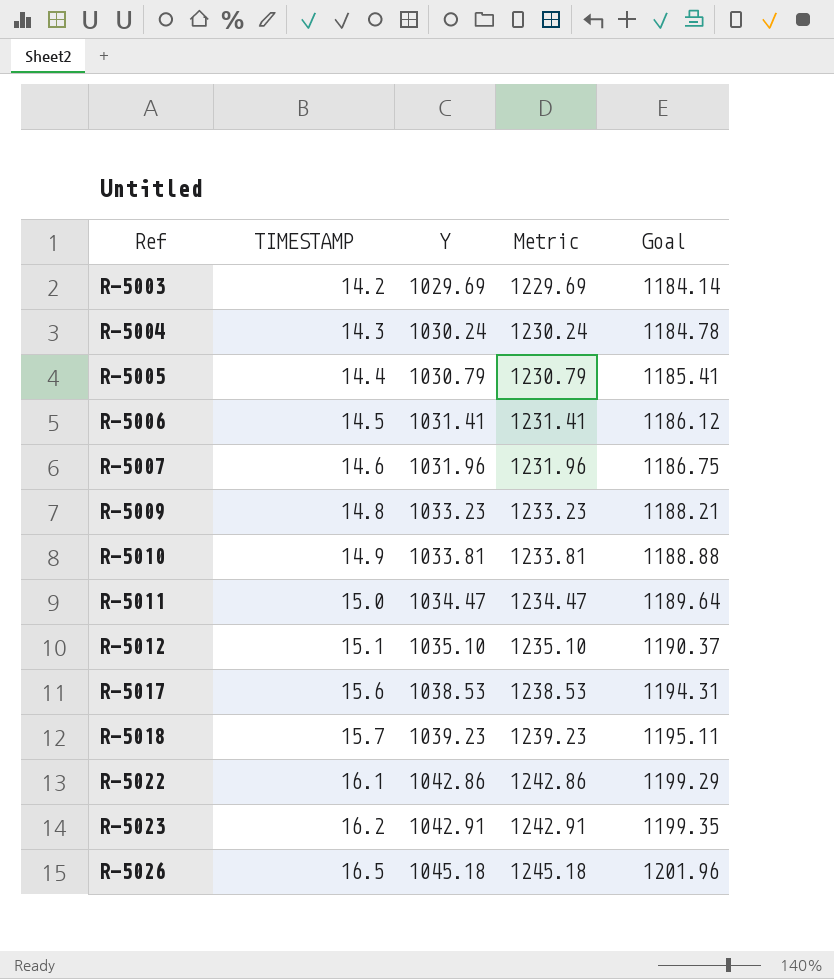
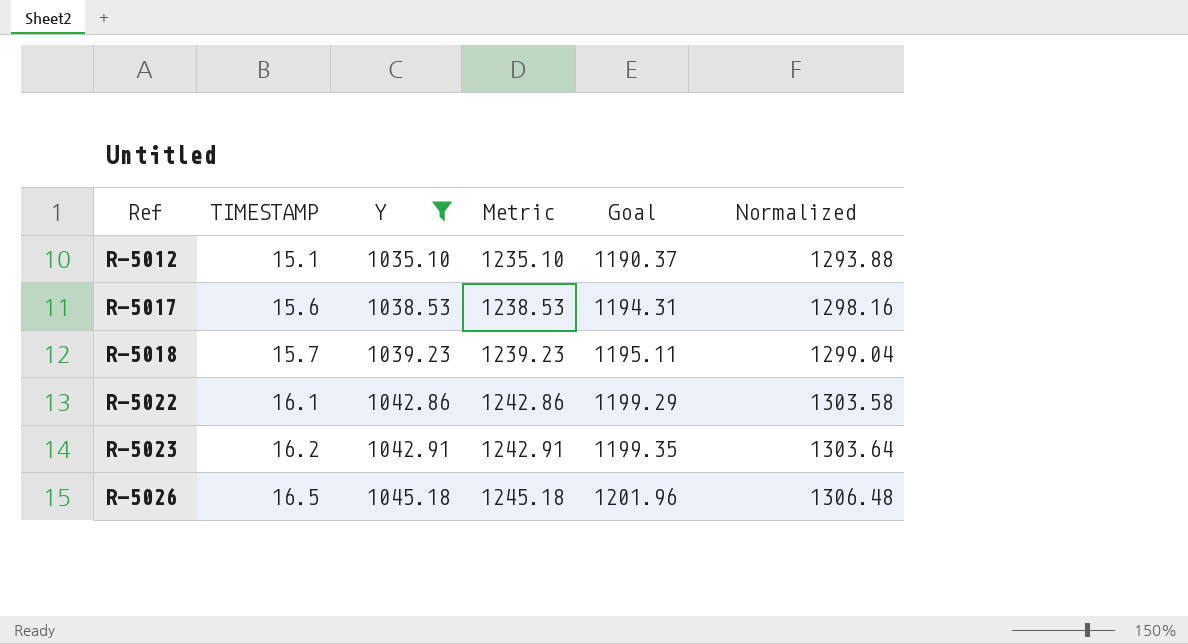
filter: none -> Y >= 1035.10
column Normalized | formula: none -> [Y] * 1.25

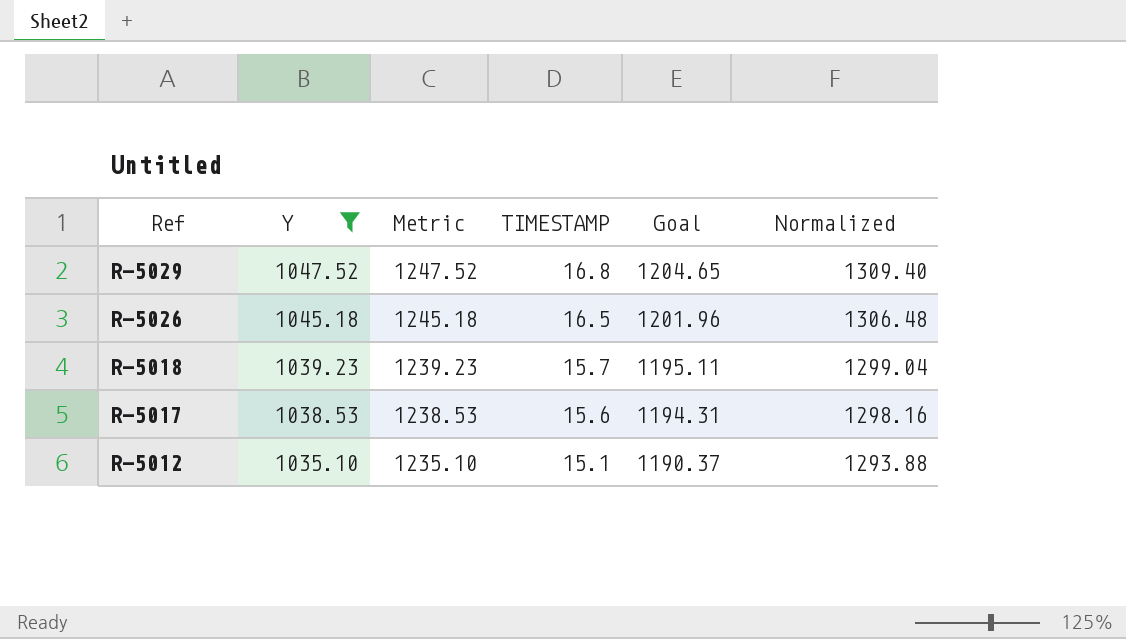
row order: Ref ascending -> Ref descending
column TIMESTAMP | position: 2 -> 4
row R-5022: 16.1 | 1042.86 | 1242.86 | 1199.29 | 1303.58 -> none
row R-5023: 16.2 | 1042.91 | 1242.91 | 1199.35 | 1303.64 -> none
row R-5029: none -> 1047.52 | 1247.52 | 16.8 | 1204.65 | 1309.40

